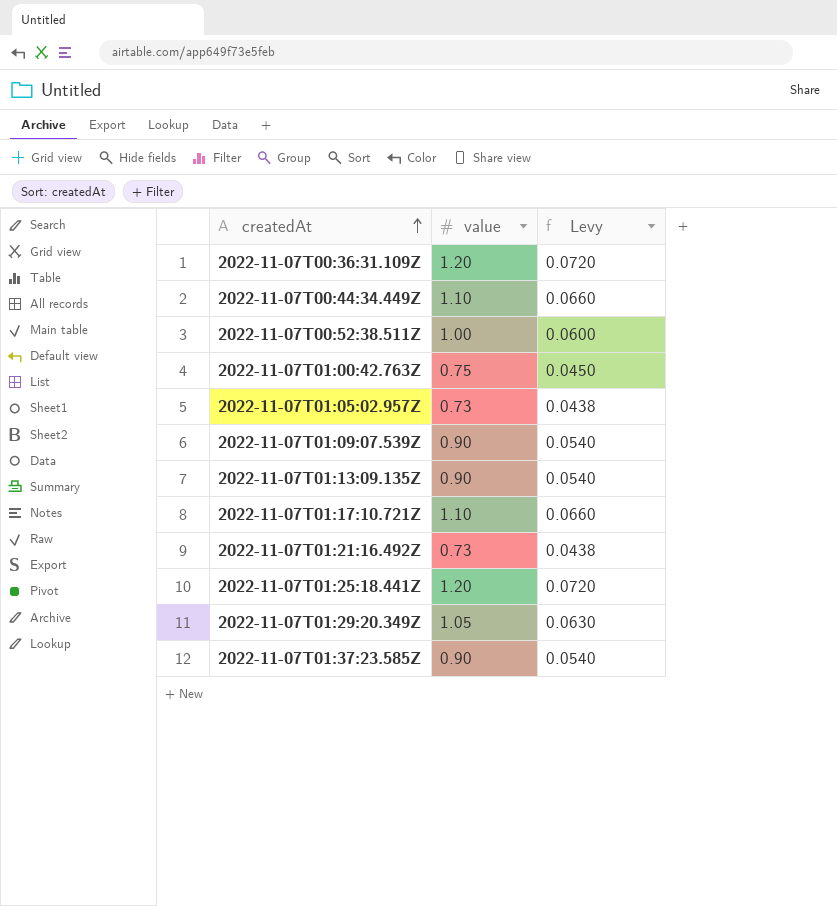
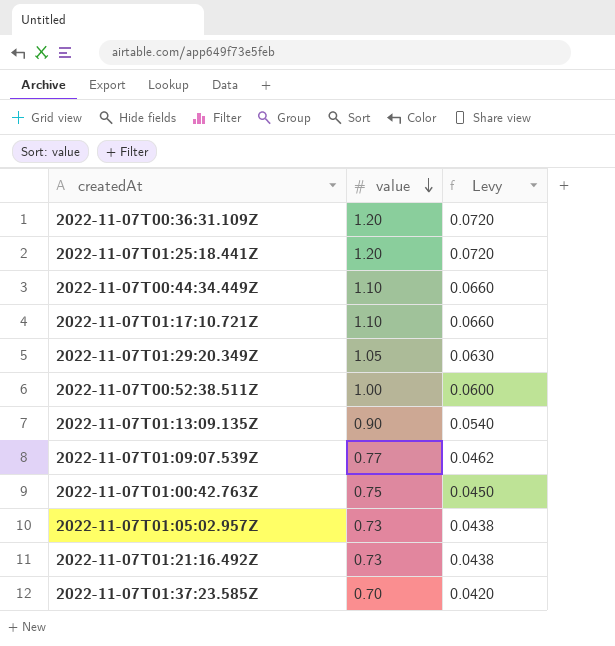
row order: createdAt ascending -> value descending
2022-11-07T01:09:07.539Z | value: 0.90 -> 0.77
2022-11-07T01:09:07.539Z | Levy: 0.0540 -> 0.0462
2022-11-07T01:37:23.585Z | value: 0.90 -> 0.70
2022-11-07T01:37:23.585Z | Levy: 0.0540 -> 0.0420

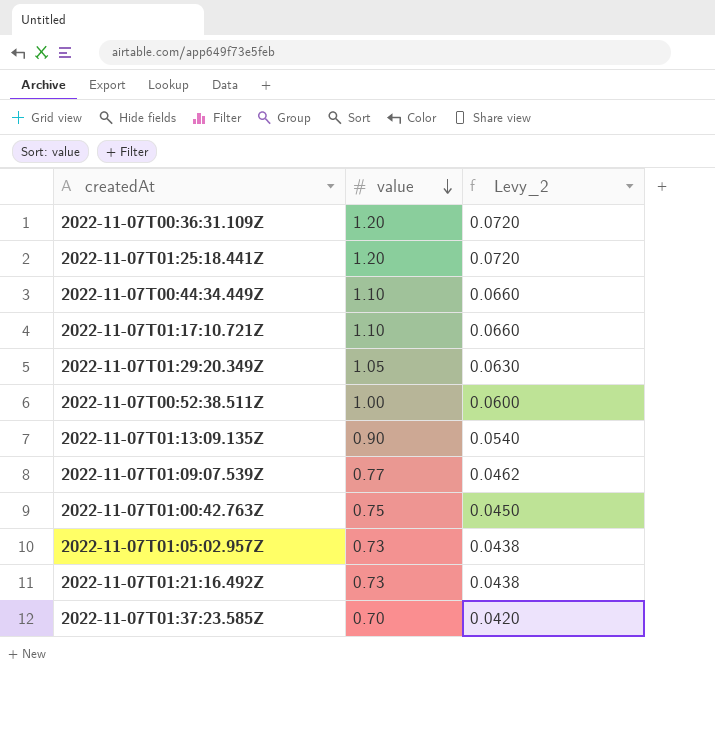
column name: Levy -> Levy_2

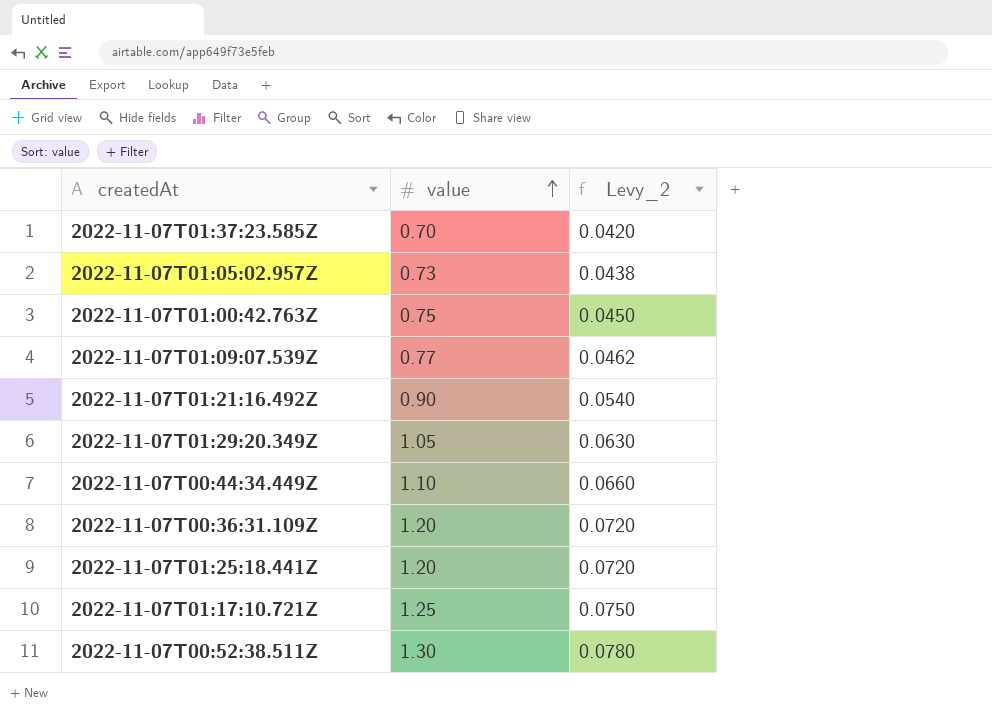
row order: value descending -> value ascending
row 2022-11-07T01:13:09.135Z: 0.90 | 0.0540 -> none
2022-11-07T01:21:16.492Z | value: 0.73 -> 0.90
2022-11-07T01:21:16.492Z | Levy_2: 0.0438 -> 0.0540
2022-11-07T01:17:10.721Z | value: 1.10 -> 1.25
2022-11-07T01:17:10.721Z | Levy_2: 0.0660 -> 0.0750
2022-11-07T00:52:38.511Z | value: 1.00 -> 1.30
2022-11-07T00:52:38.511Z | Levy_2: 0.0600 -> 0.0780

